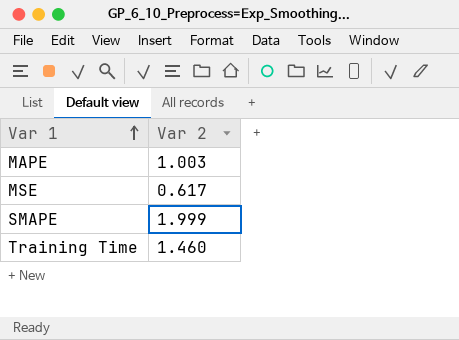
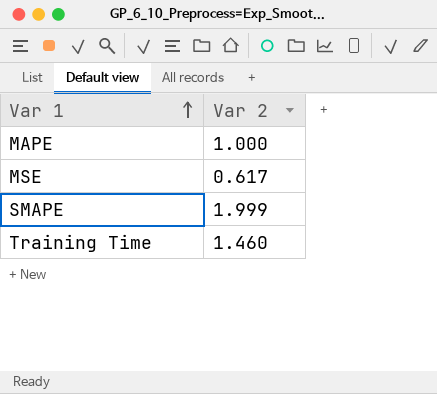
MAPE | Var 2: 1.003 -> 1.000

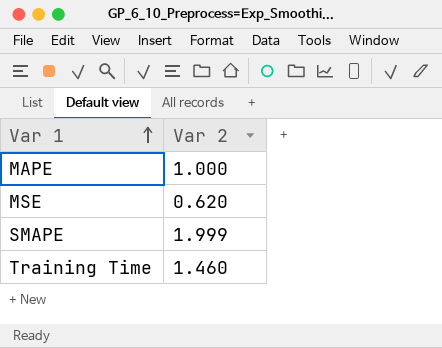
MSE | Var 2: 0.617 -> 0.620

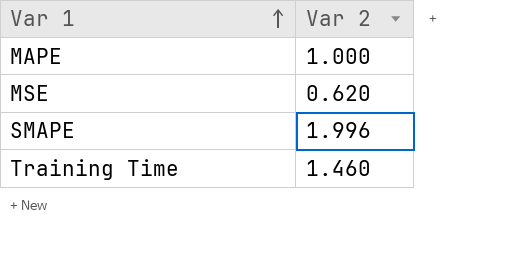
SMAPE | Var 2: 1.999 -> 1.996

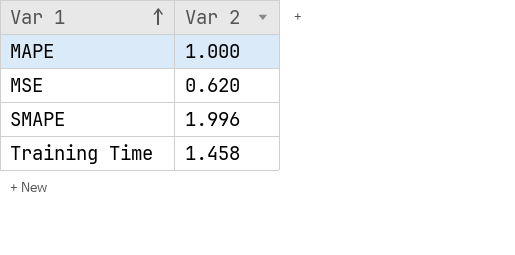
Training Time | Var 2: 1.460 -> 1.458

